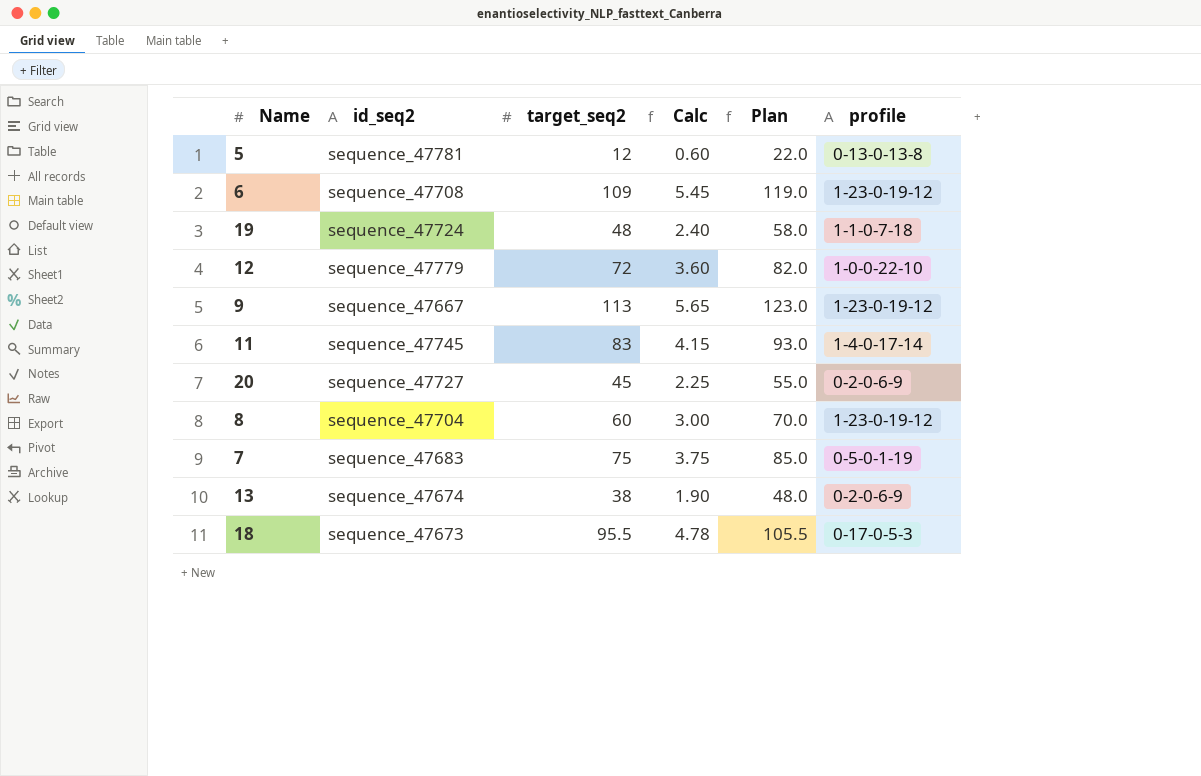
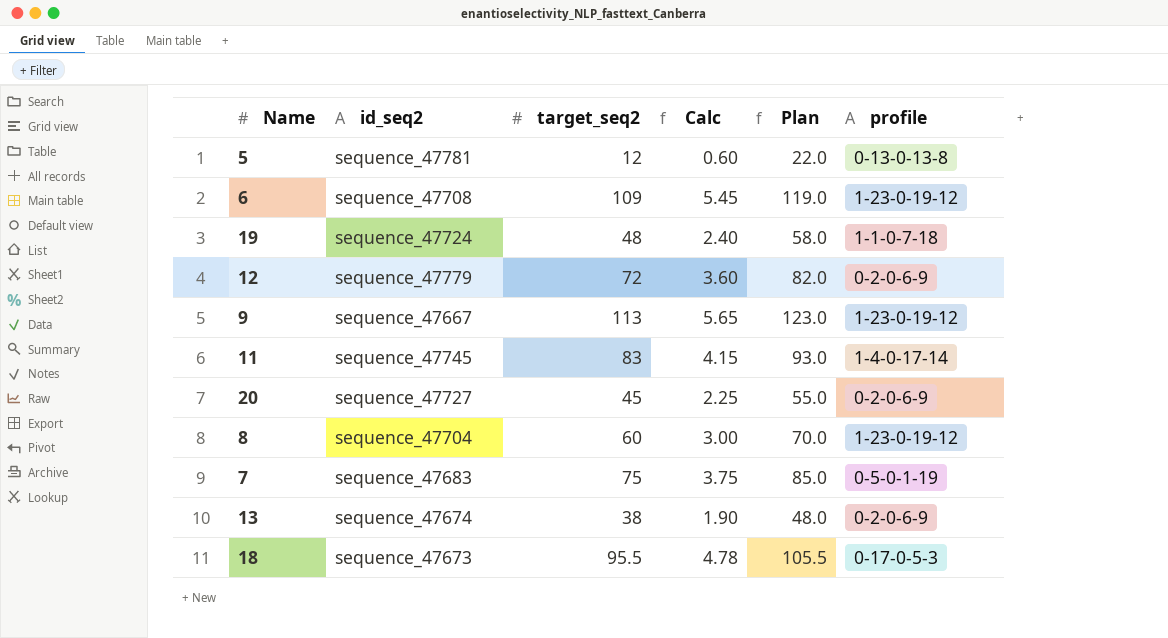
12 | profile: 1-0-0-22-10 -> 0-2-0-6-9

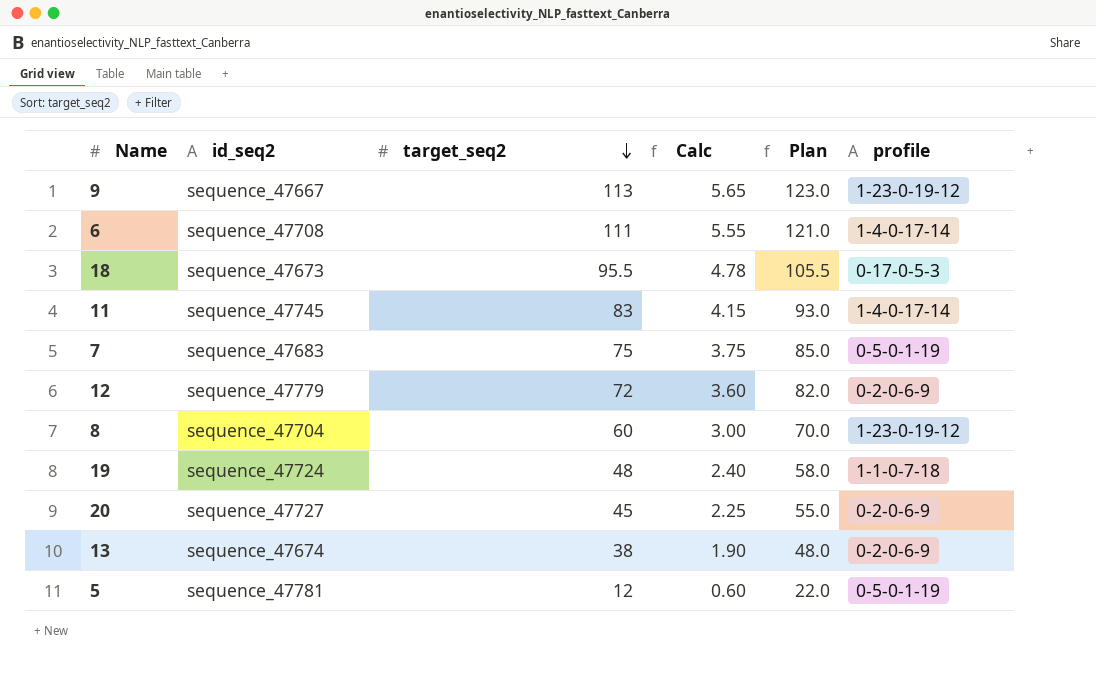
row order: none -> target_seq2 descending
6 | target_seq2: 109 -> 111
6 | Calc: 5.45 -> 5.55
6 | Plan: 119.0 -> 121.0
6 | profile: 1-23-0-19-12 -> 1-4-0-17-14
5 | profile: 0-13-0-13-8 -> 0-5-0-1-19

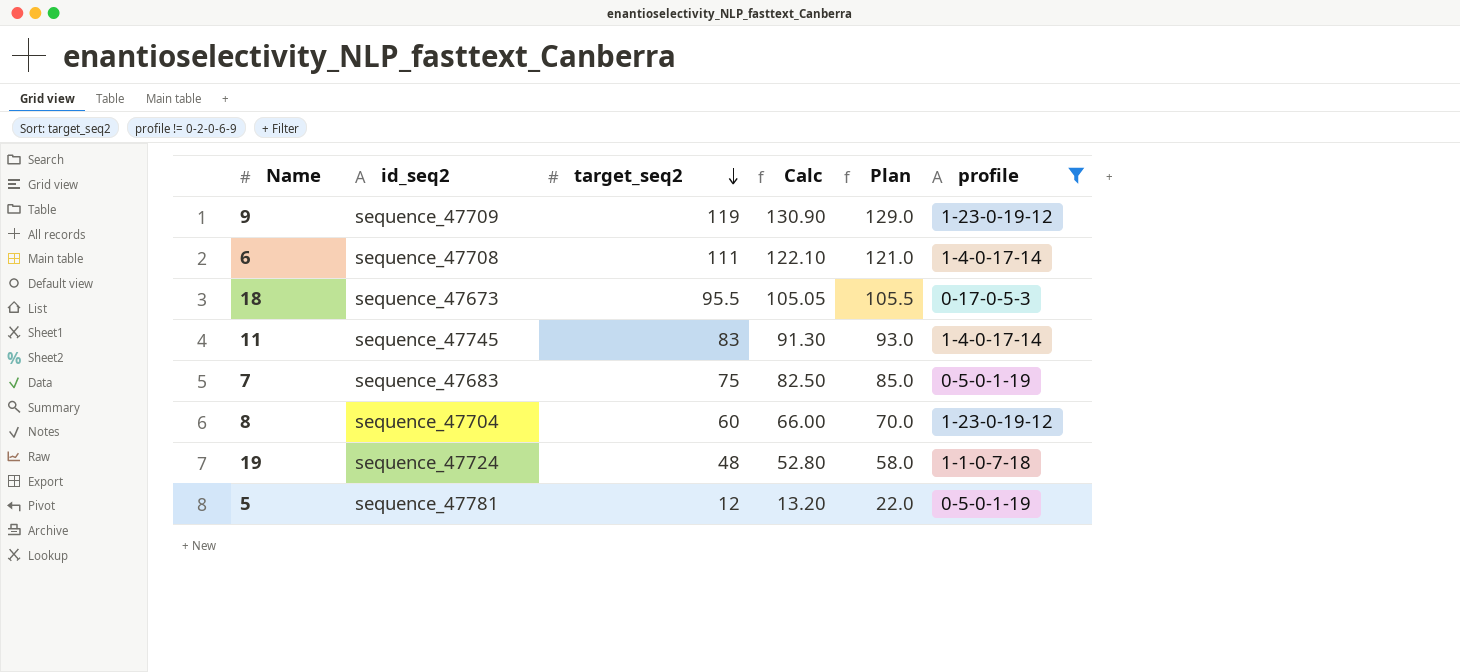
filter: none -> profile != 0-2-0-6-9
column Calc | formula: [target_seq2] * 0.05 -> [target_seq2] * 1.1
9 | id_seq2: sequence_47667 -> sequence_47709
9 | target_seq2: 113 -> 119
9 | Plan: 123.0 -> 129.0

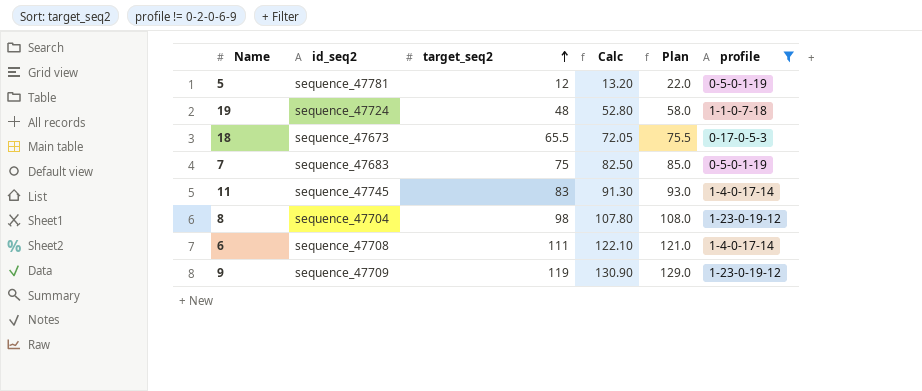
row order: target_seq2 descending -> target_seq2 ascending
18 | target_seq2: 95.5 -> 65.5
18 | Calc: 105.05 -> 72.05
18 | Plan: 105.5 -> 75.5
8 | target_seq2: 60 -> 98
8 | Calc: 66.00 -> 107.80
8 | Plan: 70.0 -> 108.0

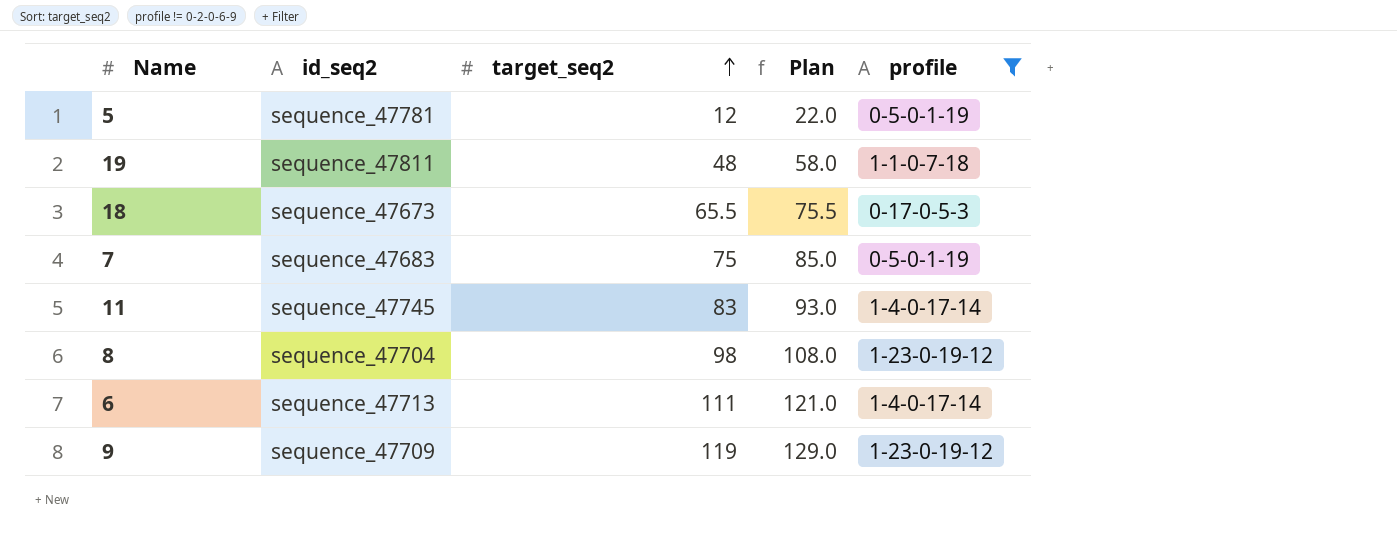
column Calc | formula: [target_seq2] * 1.1 -> none
19 | id_seq2: sequence_47724 -> sequence_47811
6 | id_seq2: sequence_47708 -> sequence_47713

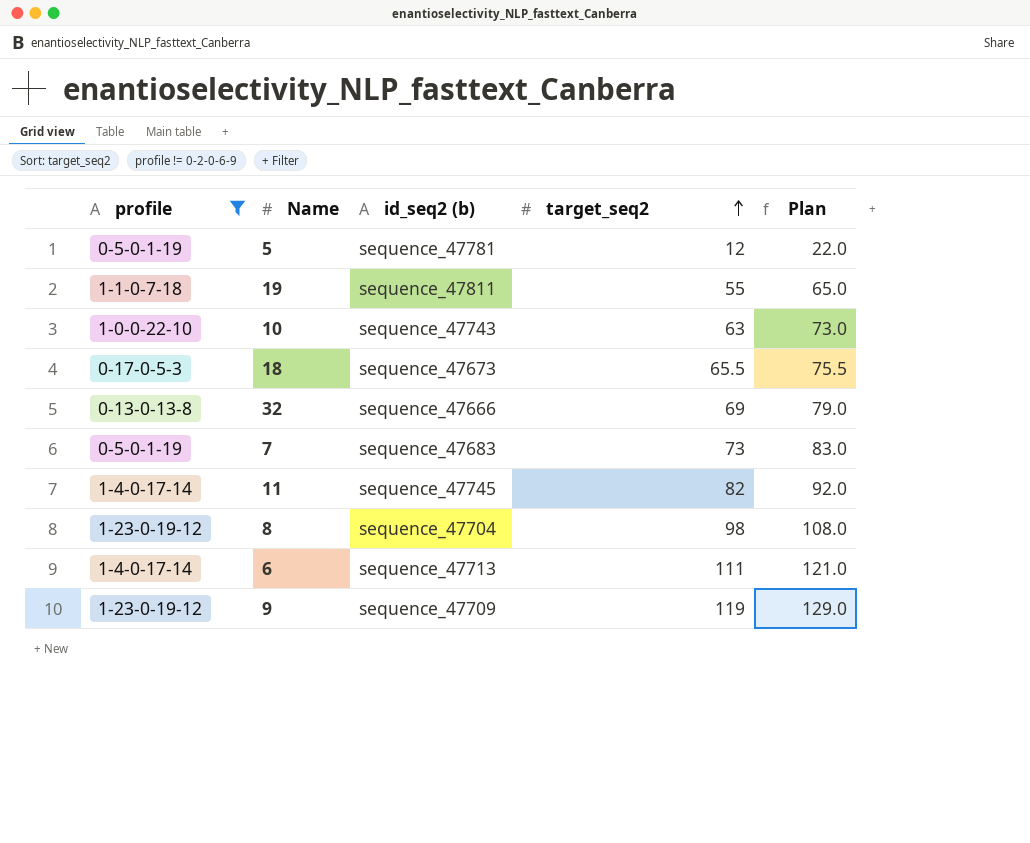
column profile | position: 5 -> 1
column name: id_seq2 -> id_seq2 (b)
19 | target_seq2: 48 -> 55
19 | Plan: 58.0 -> 65.0
row 10: none -> 1-0-0-22-10 | sequence_47743 | 63 | 73.0
row 32: none -> 0-13-0-13-8 | sequence_47666 | 69 | 79.0
7 | target_seq2: 75 -> 73
7 | Plan: 85.0 -> 83.0
11 | target_seq2: 83 -> 82
11 | Plan: 93.0 -> 92.0

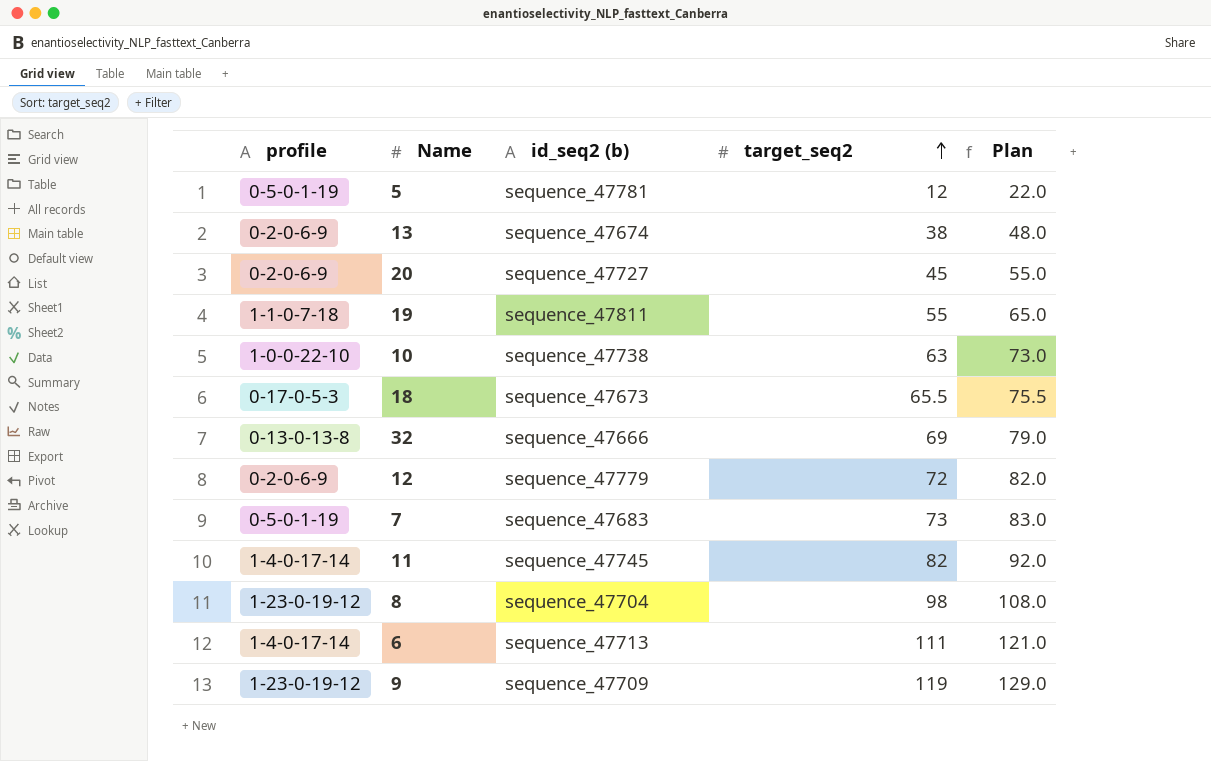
filter: profile != 0-2-0-6-9 -> none
10 | id_seq2 (b): sequence_47743 -> sequence_47738

